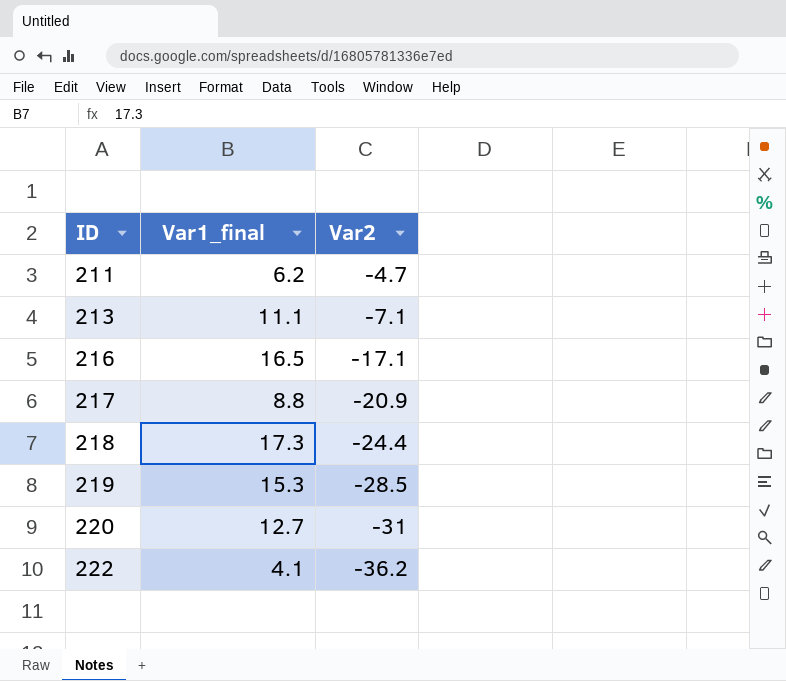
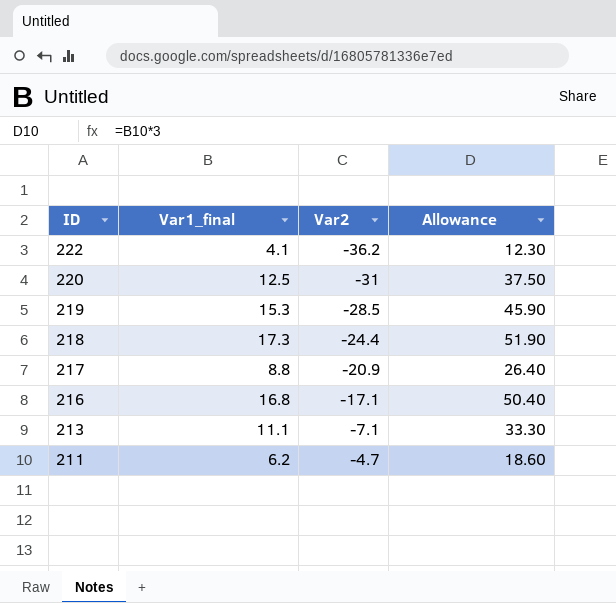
row order: ID ascending -> ID descending
column Allowance | formula: none -> [Var1_final] * 3
220 | Var1_final: 12.7 -> 12.5
216 | Var1_final: 16.5 -> 16.8

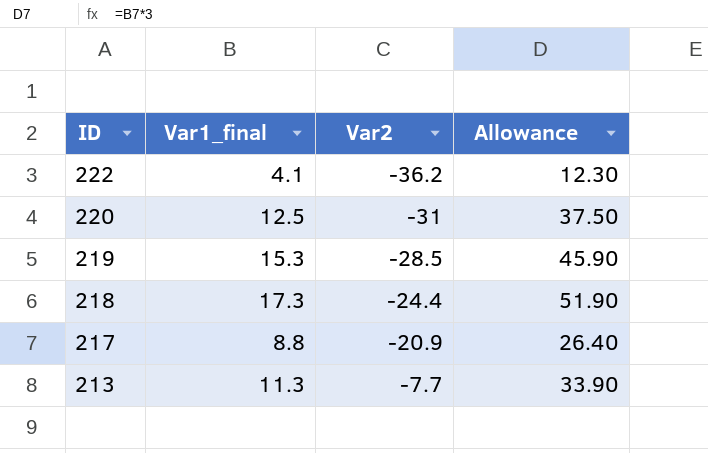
row 216: 16.8 | -17.1 | 50.40 -> none
row 211: 6.2 | -4.7 | 18.60 -> none
213 | Var1_final: 11.1 -> 11.3
213 | Var2: -7.1 -> -7.7
213 | Allowance: 33.30 -> 33.90

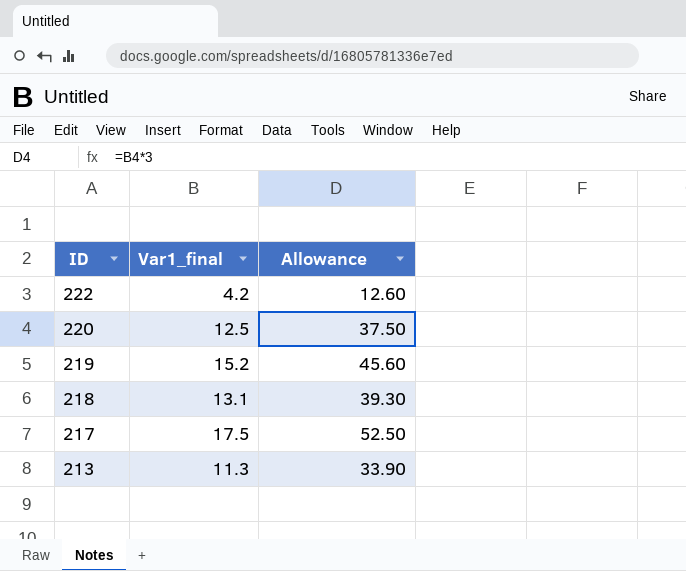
column Var2 | position: 3 -> none
222 | Var1_final: 4.1 -> 4.2
222 | Allowance: 12.30 -> 12.60
219 | Var1_final: 15.3 -> 15.2
219 | Allowance: 45.90 -> 45.60
218 | Var1_final: 17.3 -> 13.1
218 | Allowance: 51.90 -> 39.30
217 | Var1_final: 8.8 -> 17.5
217 | Allowance: 26.40 -> 52.50

